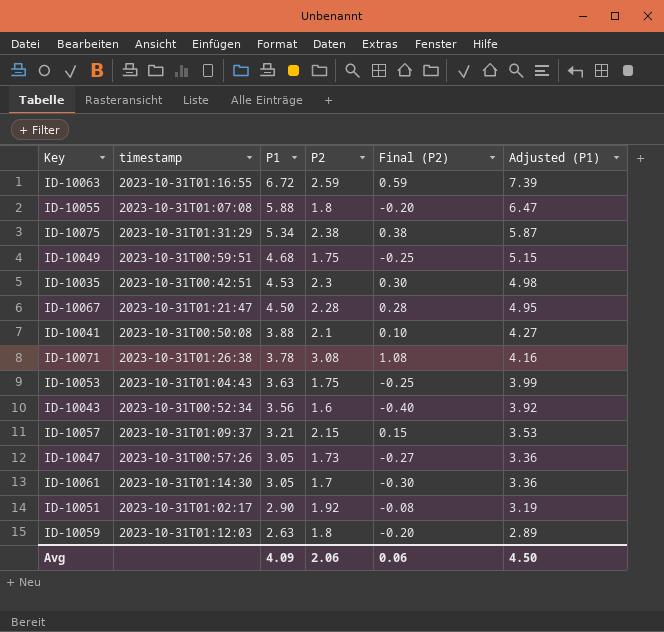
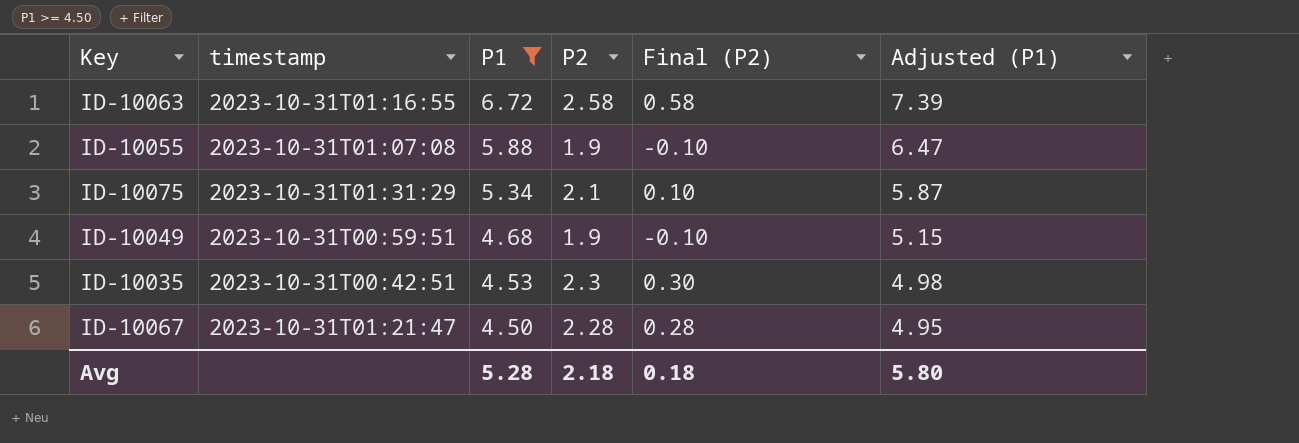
filter: none -> P1 >= 4.50
ID-10063 | P2: 2.59 -> 2.58
ID-10063 | Final (P2): 0.59 -> 0.58
ID-10055 | P2: 1.8 -> 1.9
ID-10055 | Final (P2): -0.20 -> -0.10
ID-10075 | P2: 2.38 -> 2.1
ID-10075 | Final (P2): 0.38 -> 0.10
ID-10049 | P2: 1.75 -> 1.9
ID-10049 | Final (P2): -0.25 -> -0.10
Avg | P1: 4.09 -> 5.28
Avg | P2: 2.06 -> 2.18
Avg | Final (P2): 0.06 -> 0.18
Avg | Adjusted (P1): 4.50 -> 5.80

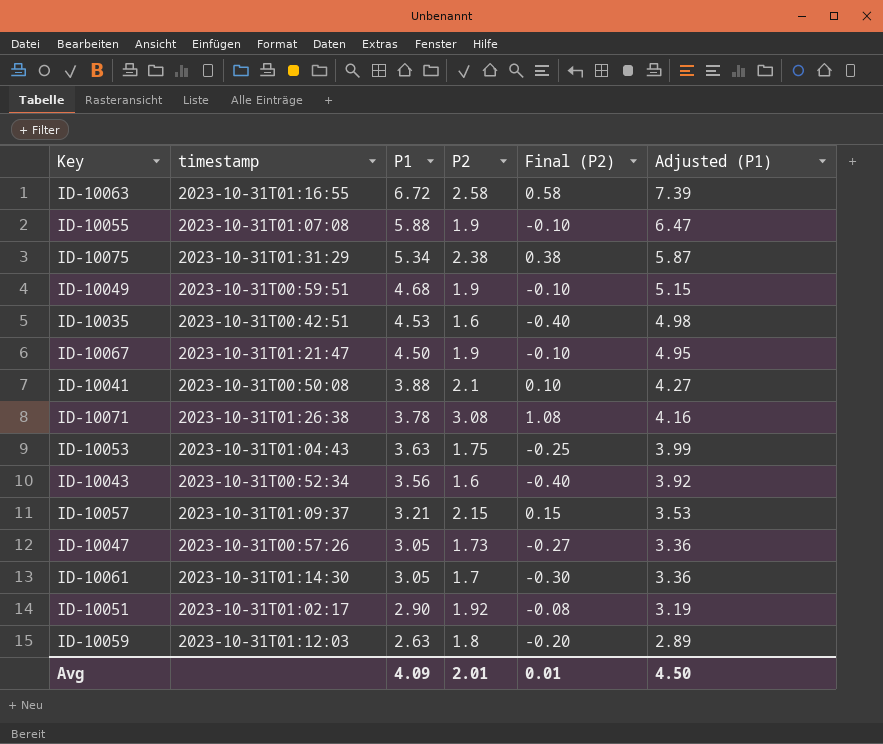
filter: P1 >= 4.50 -> none
ID-10075 | P2: 2.1 -> 2.38
ID-10075 | Final (P2): 0.10 -> 0.38
ID-10035 | P2: 2.3 -> 1.6
ID-10035 | Final (P2): 0.30 -> -0.40
ID-10067 | P2: 2.28 -> 1.9
ID-10067 | Final (P2): 0.28 -> -0.10
Avg | P1: 5.28 -> 4.09
Avg | P2: 2.18 -> 2.01
Avg | Final (P2): 0.18 -> 0.01
Avg | Adjusted (P1): 5.80 -> 4.50

